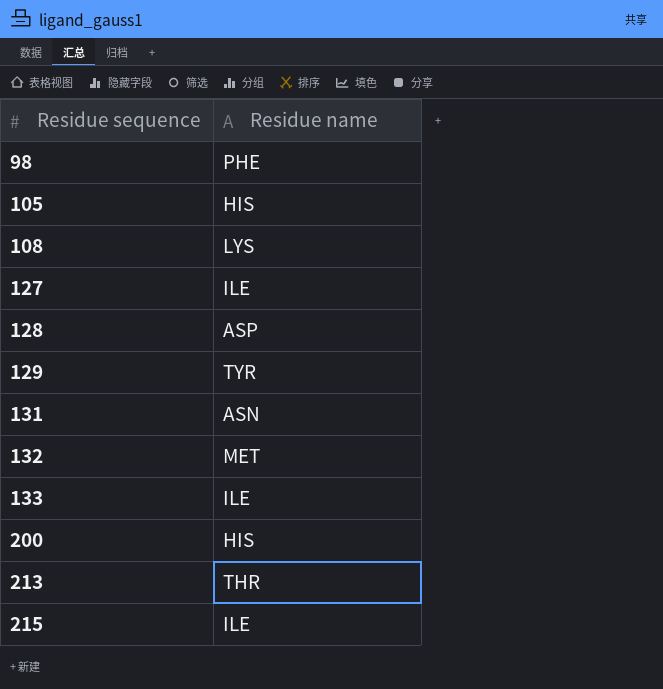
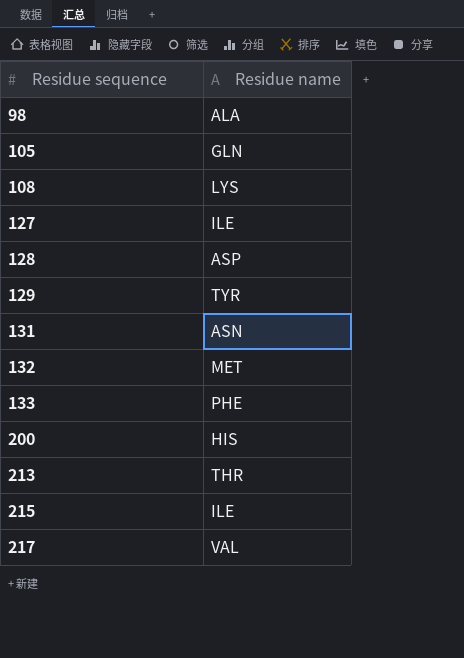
98 | Residue name: PHE -> ALA
105 | Residue name: HIS -> GLN
133 | Residue name: ILE -> PHE
row 217: none -> VAL

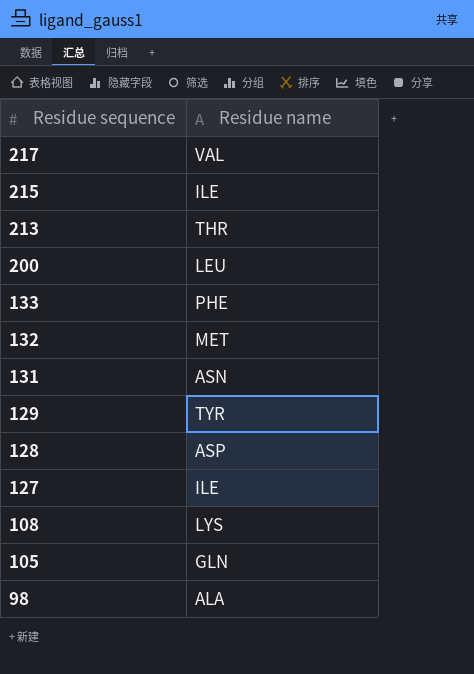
row order: Residue sequence ascending -> Residue sequence descending
200 | Residue name: HIS -> LEU

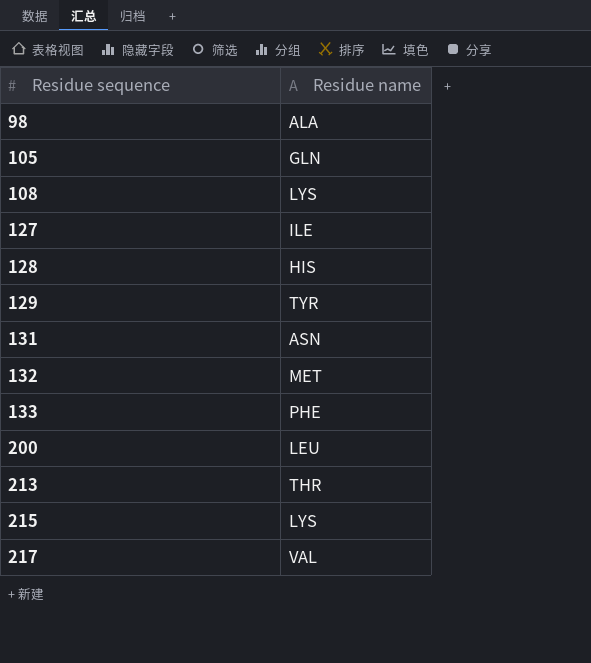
row order: Residue sequence descending -> Residue sequence ascending
128 | Residue name: ASP -> HIS
215 | Residue name: ILE -> LYS

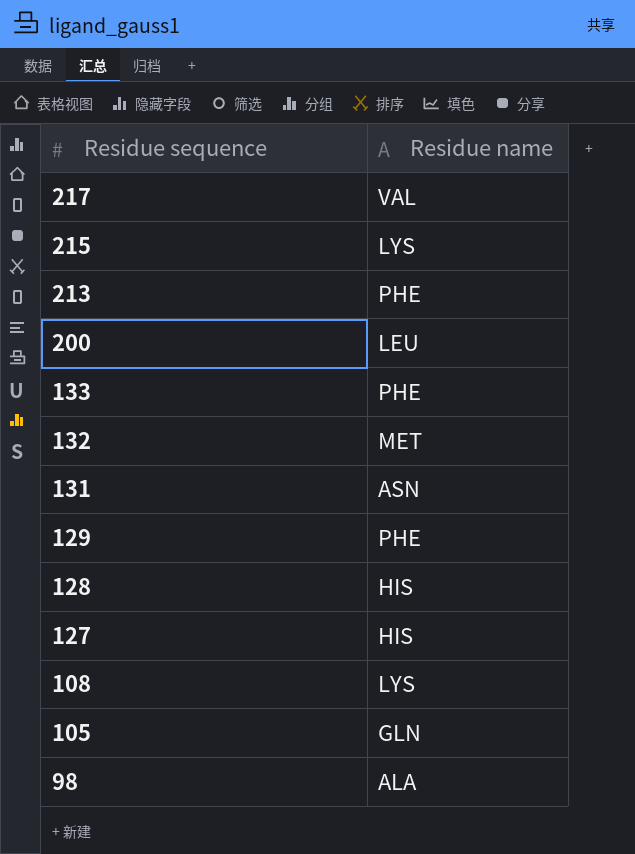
row order: Residue sequence ascending -> Residue sequence descending
213 | Residue name: THR -> PHE
129 | Residue name: TYR -> PHE
127 | Residue name: ILE -> HIS

